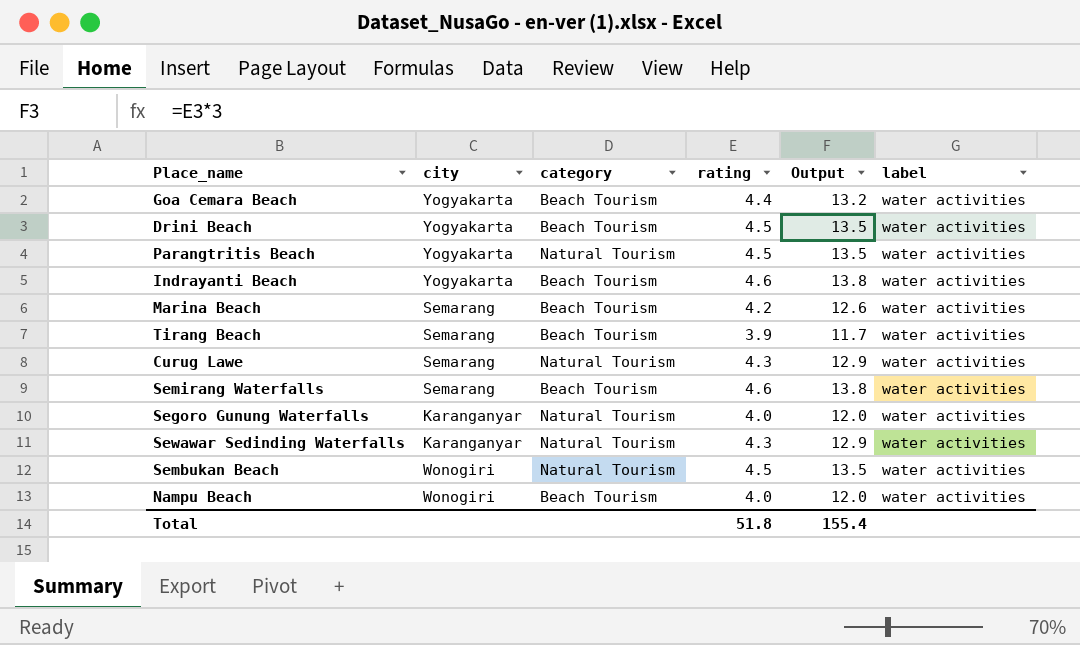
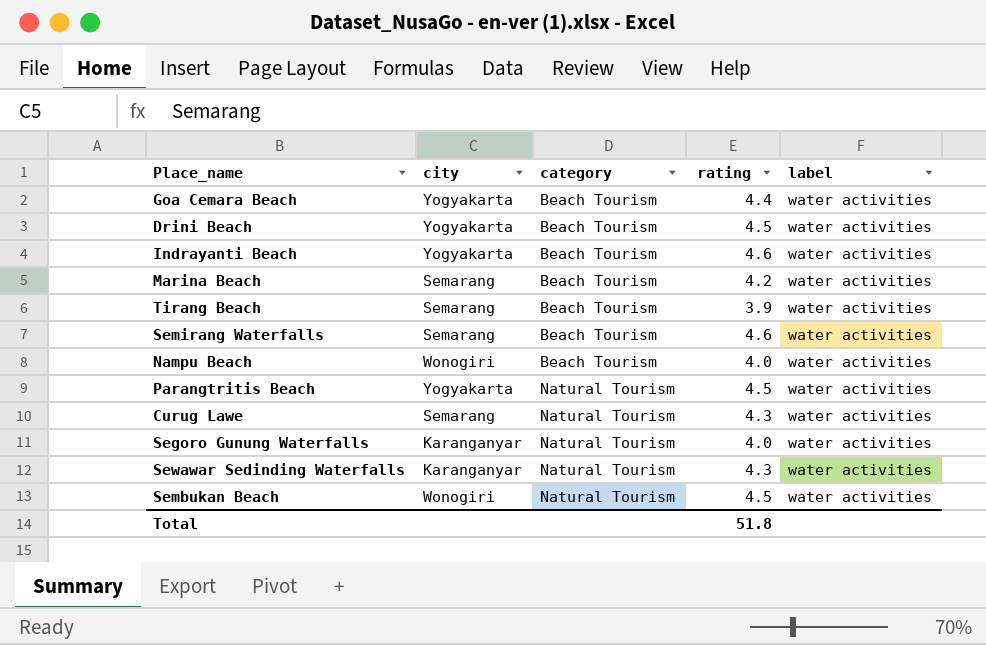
row order: none -> category ascending
column Output | formula: [rating] * 3 -> none

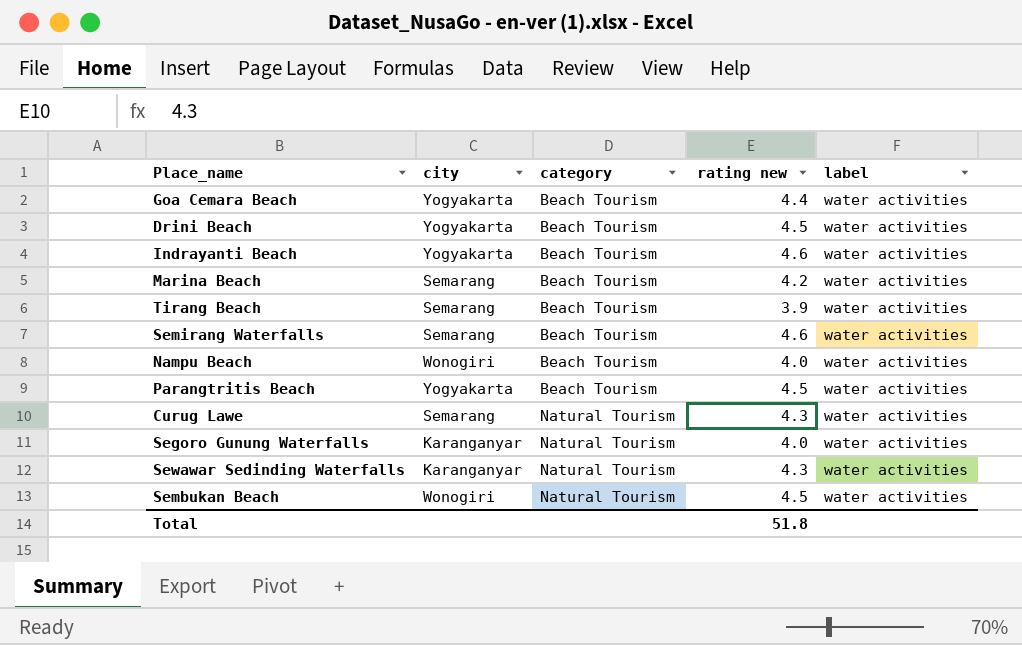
column name: rating -> rating new
Parangtritis Beach | category: Natural Tourism -> Beach Tourism

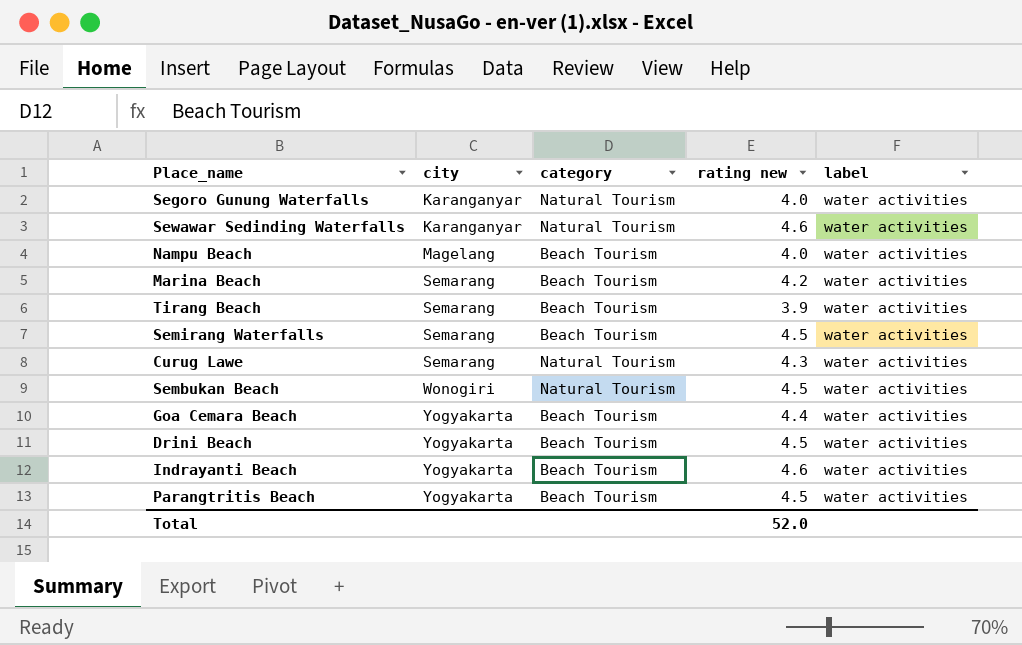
row order: category ascending -> city ascending
Sewawar Sedinding Waterfalls | rating new: 4.3 -> 4.6
Nampu Beach | city: Wonogiri -> Magelang
Semirang Waterfalls | rating new: 4.6 -> 4.5
Total | rating new: 51.8 -> 52.0

